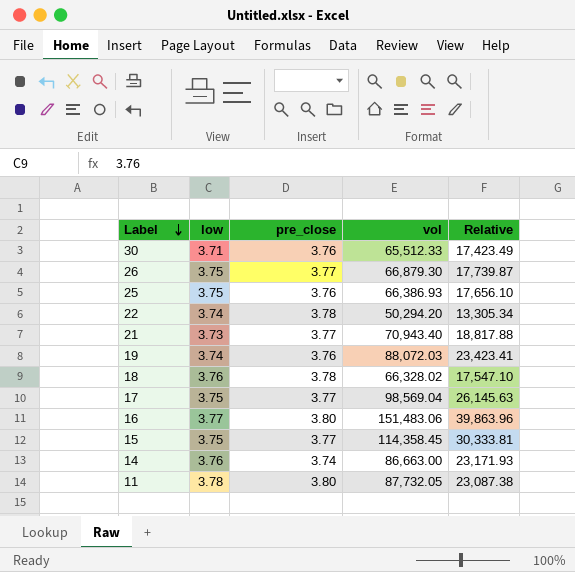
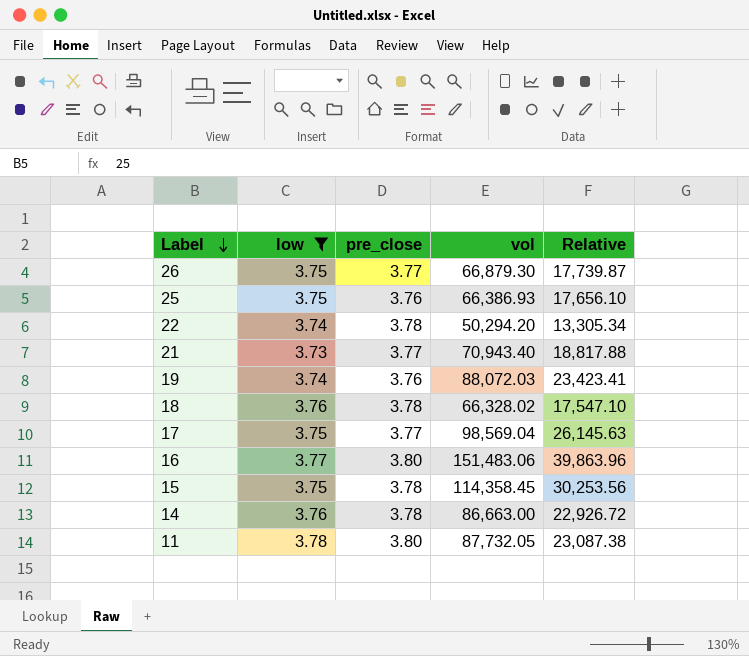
filter: none -> low != 3.71
15 | pre_close: 3.77 -> 3.78
15 | Relative: 30,333.81 -> 30,253.56
14 | pre_close: 3.74 -> 3.78
14 | Relative: 23,171.93 -> 22,926.72

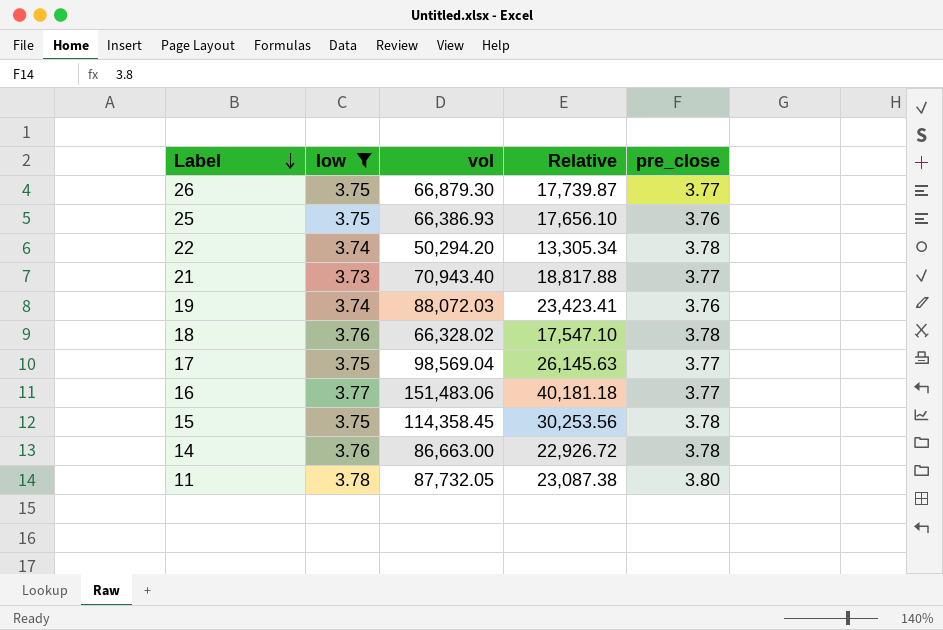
column pre_close | position: 3 -> 5
16 | Relative: 39,863.96 -> 40,181.18
16 | pre_close: 3.80 -> 3.77

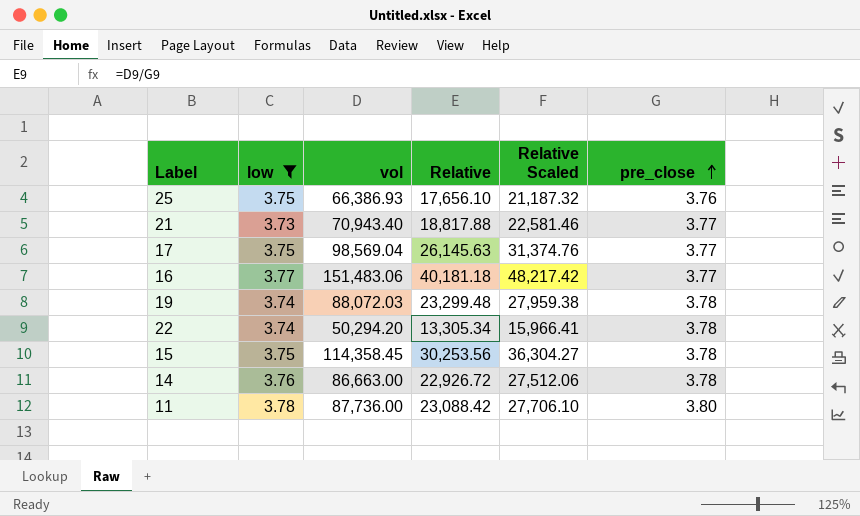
row order: Label descending -> pre_close ascending
column Relative Scaled | formula: none -> [Relative] * 1.2
row 26: 3.75 | 66,879.30 | 17,739.87 | 3.77 -> none
row 18: 3.76 | 66,328.02 | 17,547.10 | 3.78 -> none
19 | Relative: 23,423.41 -> 23,299.48
19 | pre_close: 3.76 -> 3.78
11 | vol: 87,732.05 -> 87,736.00
11 | Relative: 23,087.38 -> 23,088.42

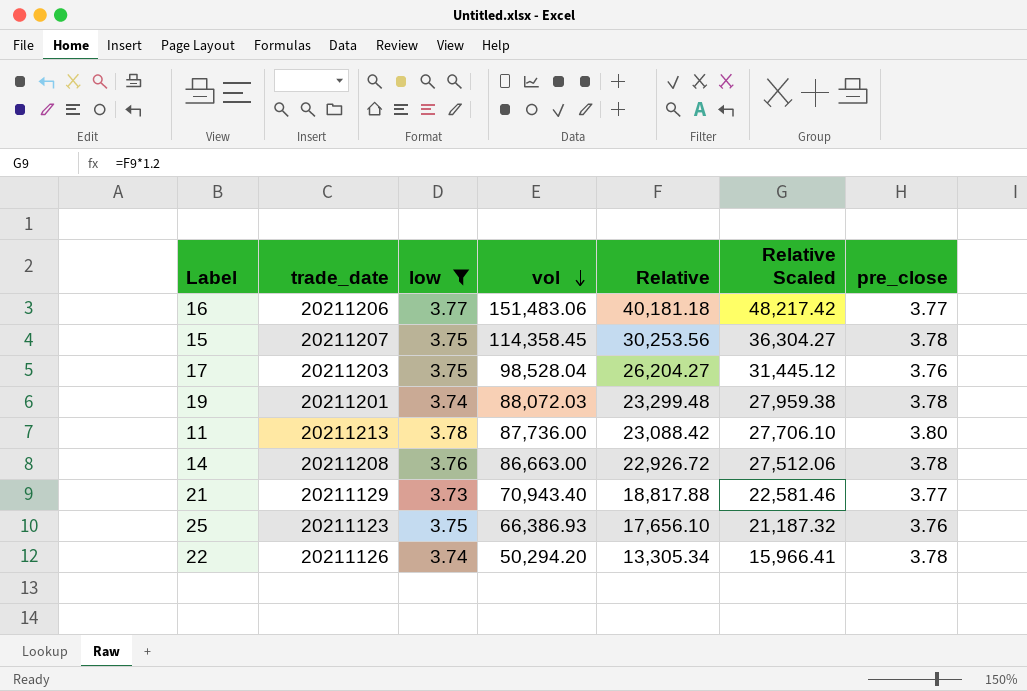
row order: pre_close ascending -> vol descending
column trade_date | position: none -> 2
17 | vol: 98,569.04 -> 98,528.04
17 | Relative: 26,145.63 -> 26,204.27
17 | Relative Scaled: 31,374.76 -> 31,445.12
17 | pre_close: 3.77 -> 3.76

